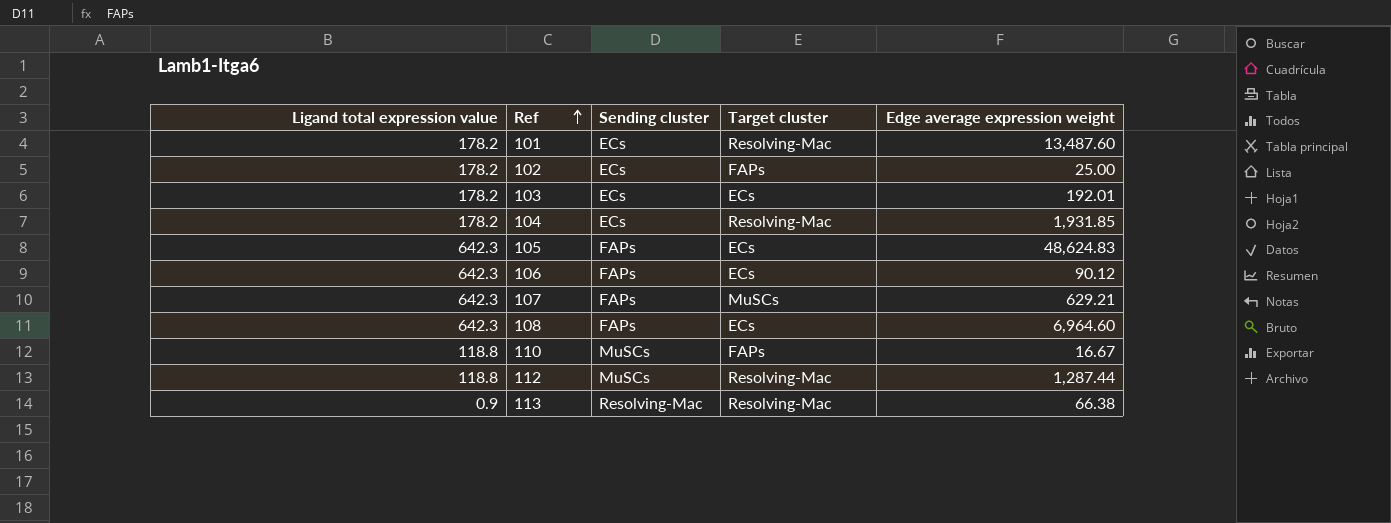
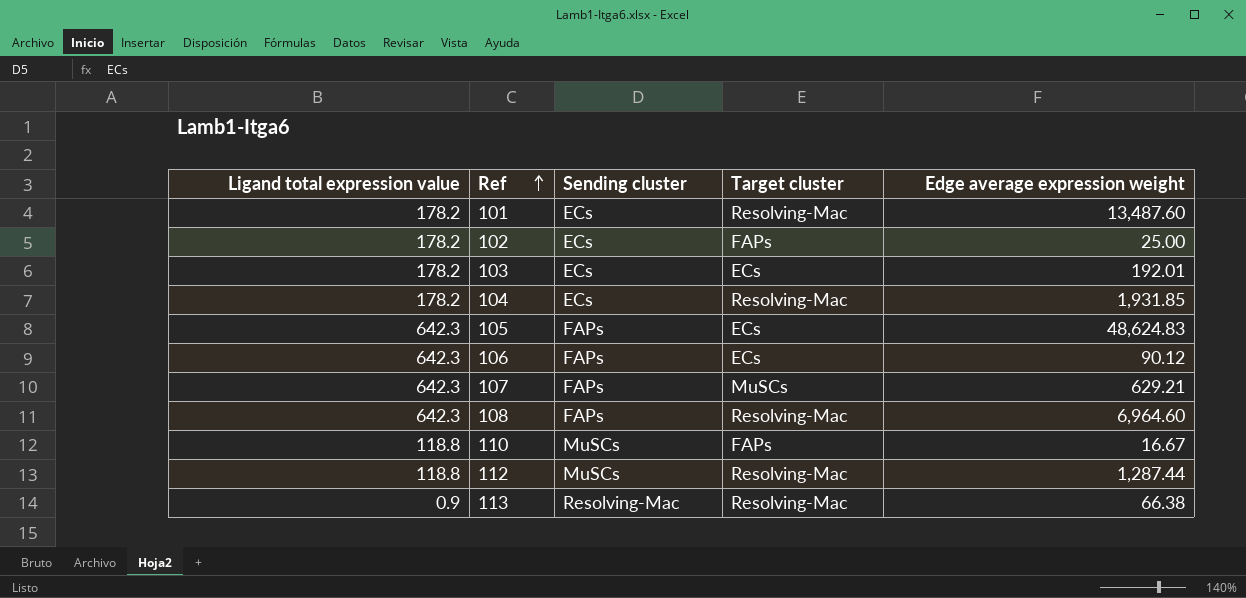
108 | Target cluster: ECs -> Resolving-Mac

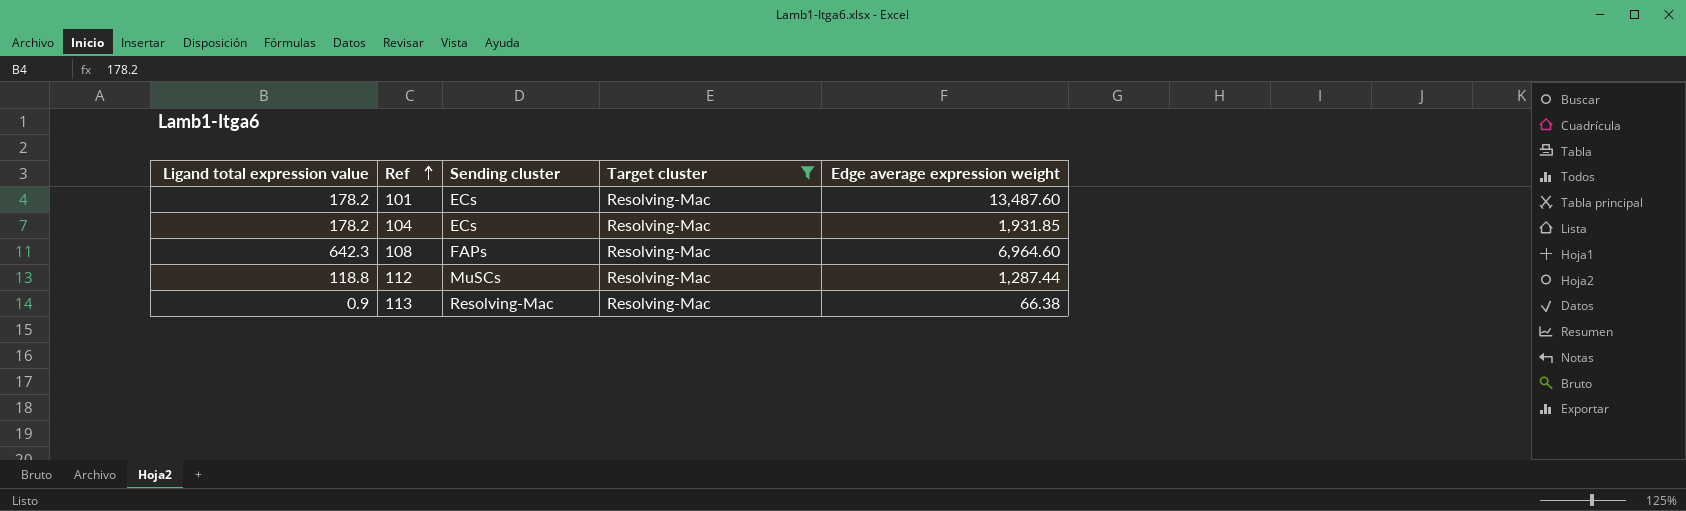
filter: none -> Target cluster = Resolving-Mac

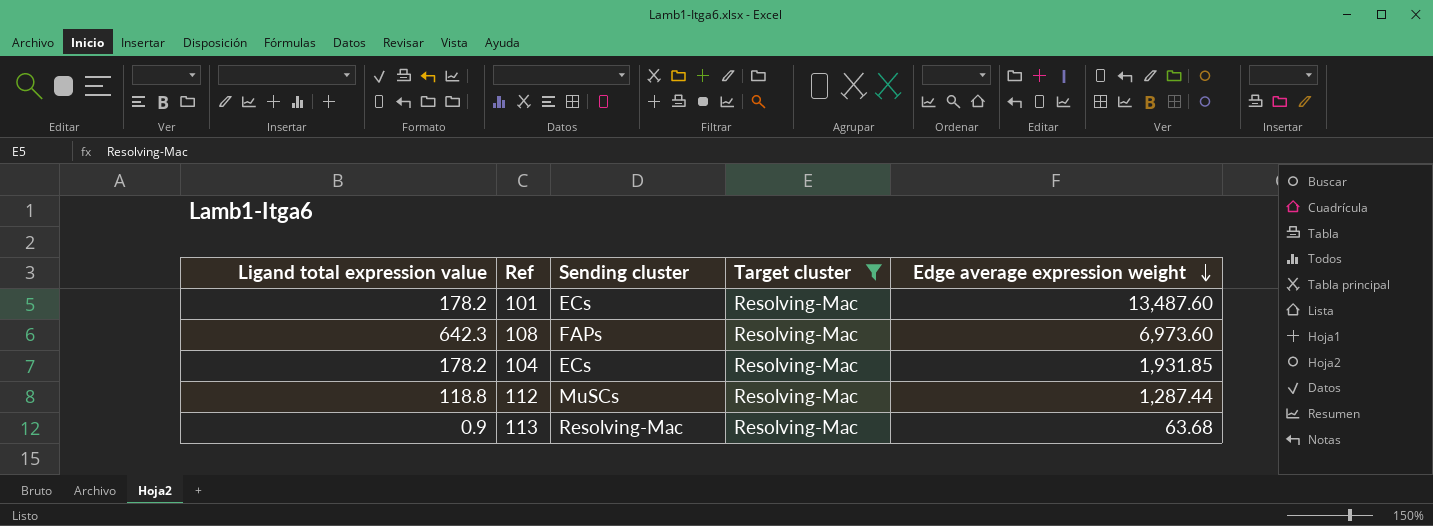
row order: Ref ascending -> Edge average expression weight descending
108 | Edge average expression weight: 6,964.60 -> 6,973.60
113 | Edge average expression weight: 66.38 -> 63.68

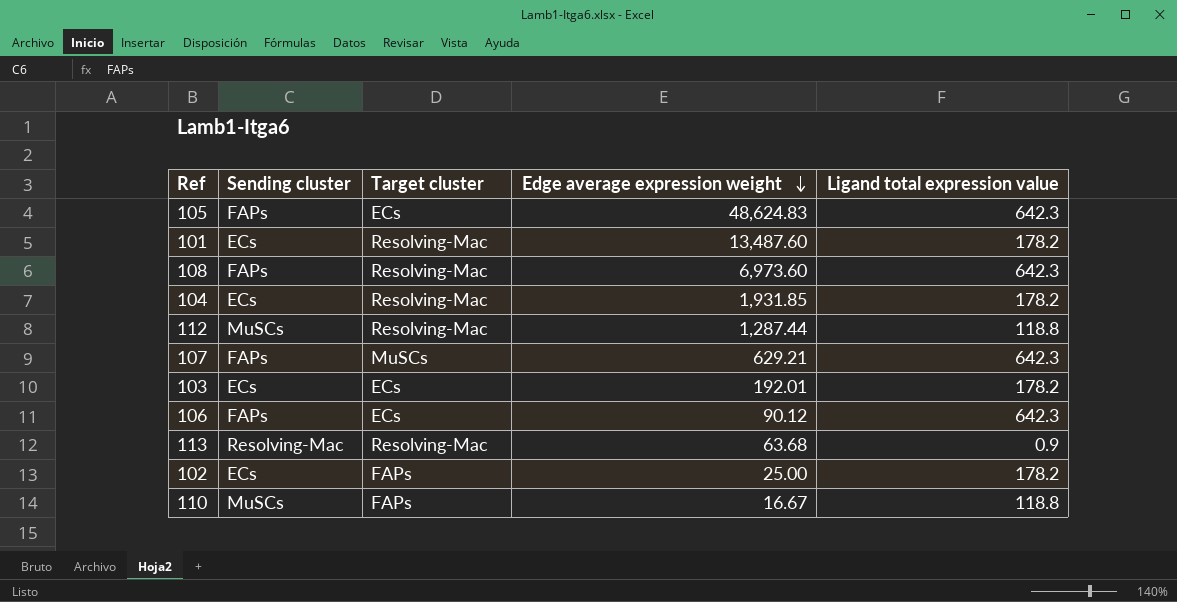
filter: Target cluster = Resolving-Mac -> none
column Ligand total expression value | position: 1 -> 5

